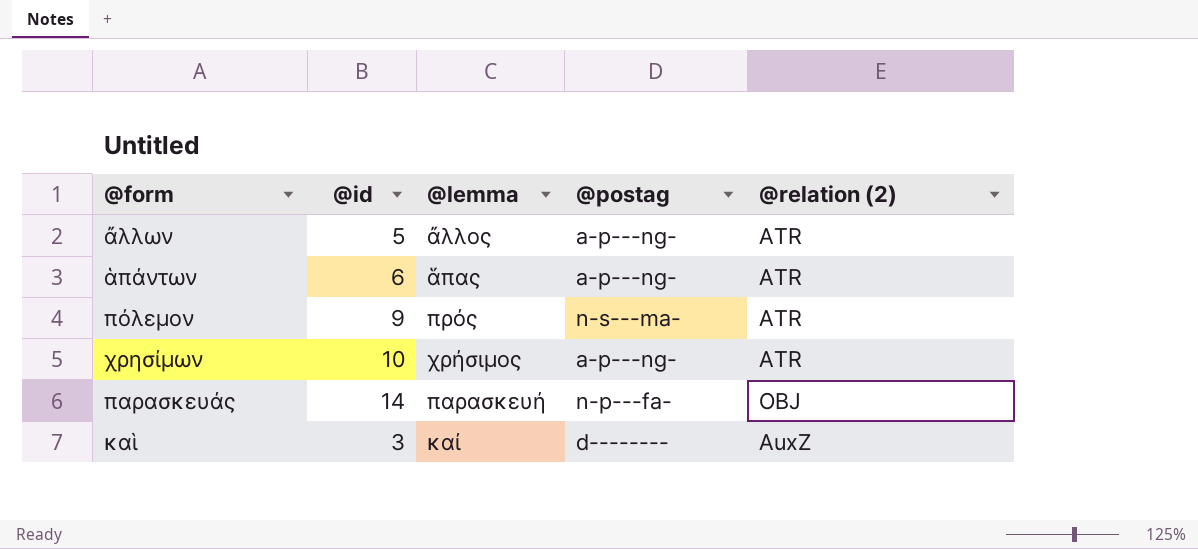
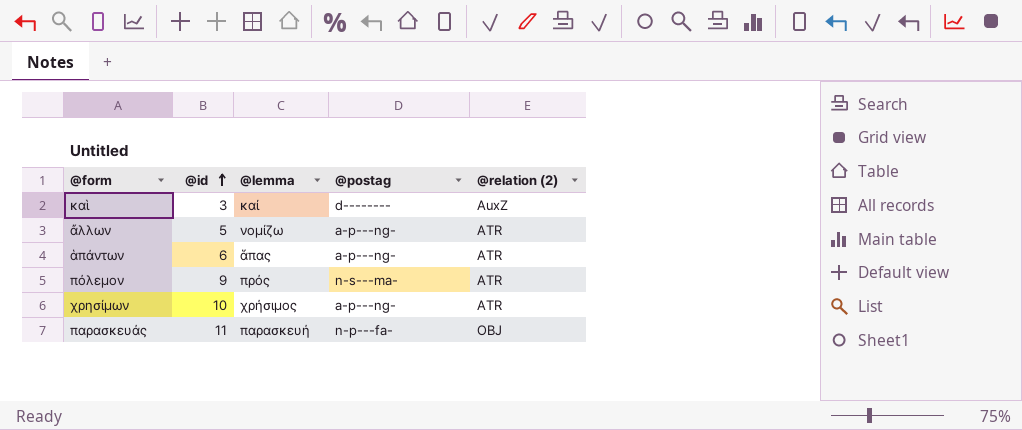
row order: none -> @id ascending
ἄλλων | @lemma: ἄλλος -> νομίζω
παρασκευάς | @id: 14 -> 11

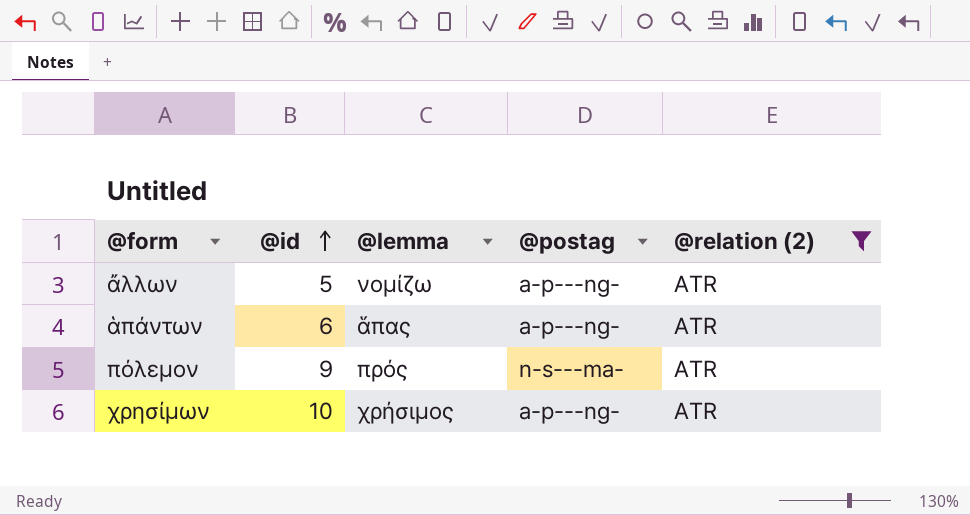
filter: none -> @relation (2) = ATR

